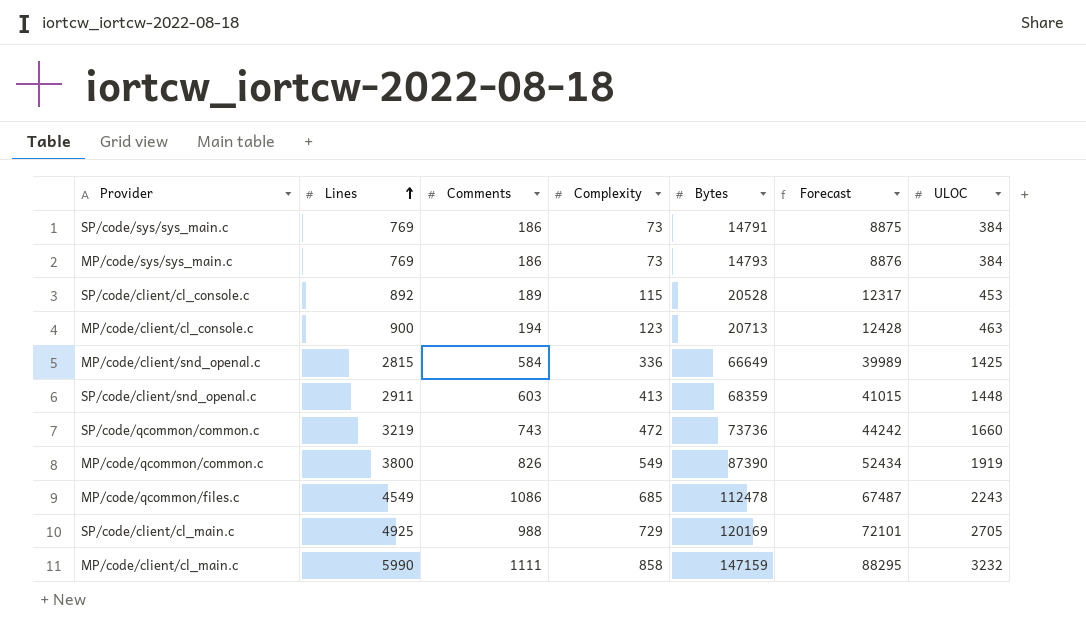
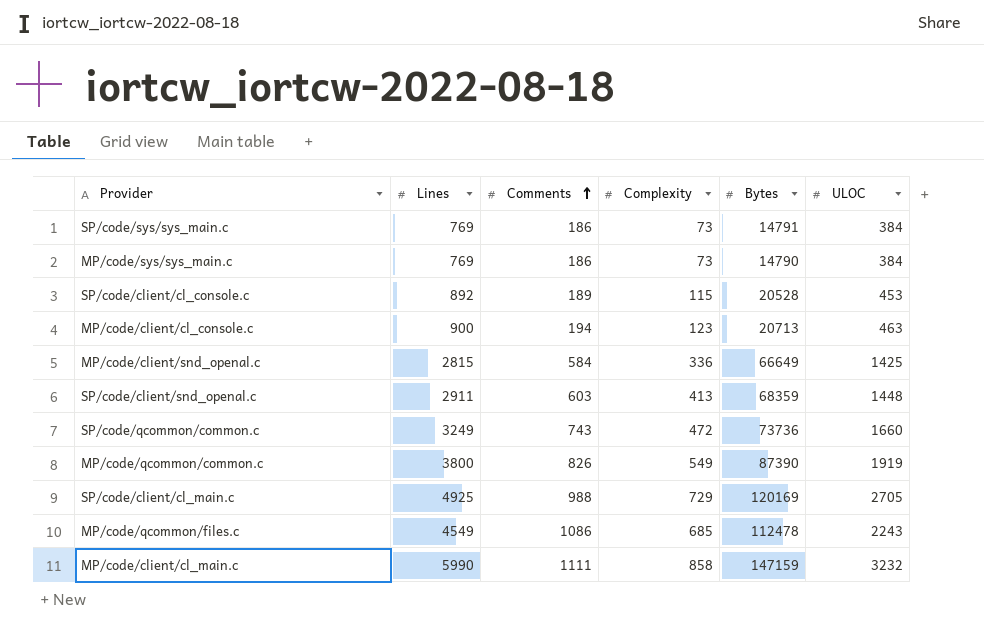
row order: Lines ascending -> Comments ascending
column Forecast | formula: [Bytes] * 0.6 -> none
MP/code/sys/sys_main.c | Bytes: 14793 -> 14790
SP/code/qcommon/common.c | Lines: 3219 -> 3249

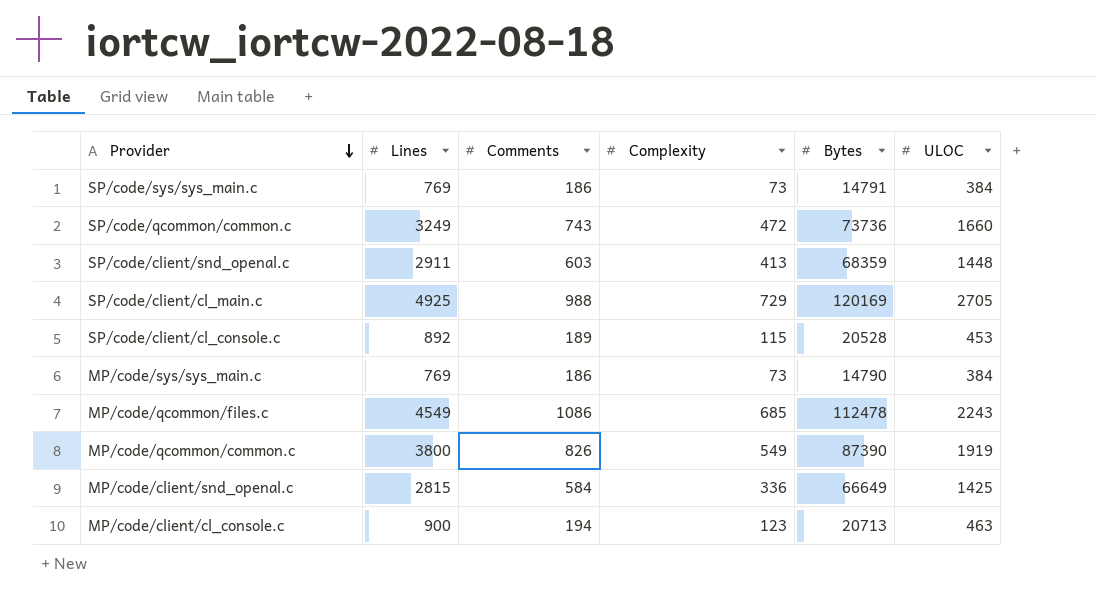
row order: Comments ascending -> Provider descending
row MP/code/client/cl_main.c: 5990 | 1111 | 858 | 147159 | 3232 -> none

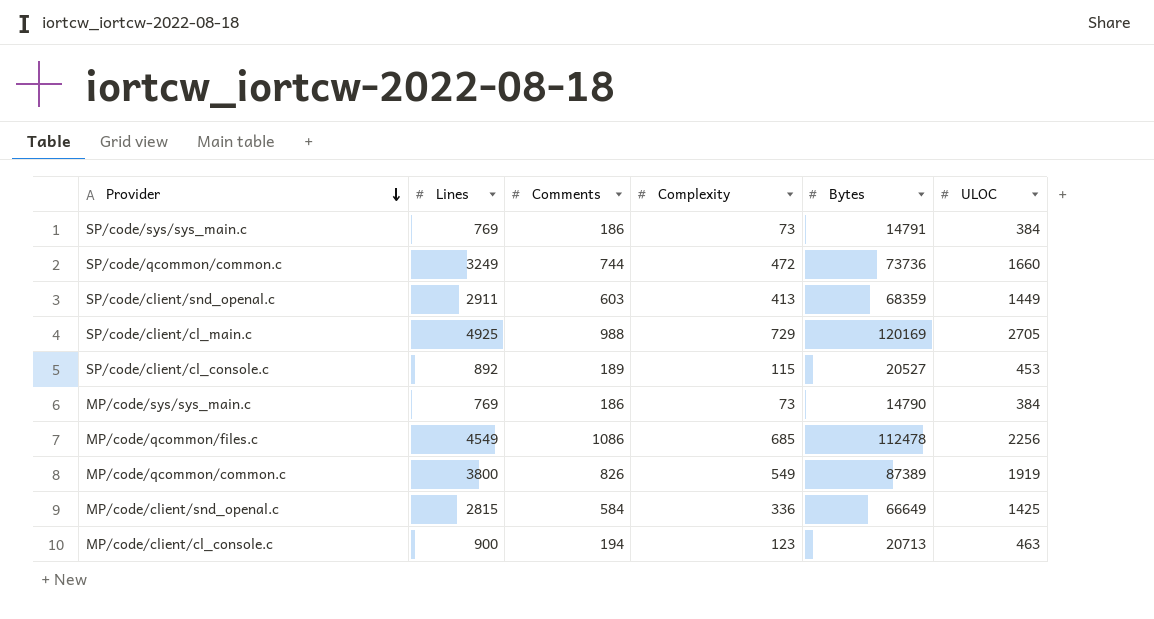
SP/code/qcommon/common.c | Comments: 743 -> 744
SP/code/client/snd_openal.c | ULOC: 1448 -> 1449
SP/code/client/cl_console.c | Bytes: 20528 -> 20527
MP/code/qcommon/files.c | ULOC: 2243 -> 2256
MP/code/qcommon/common.c | Bytes: 87390 -> 87389

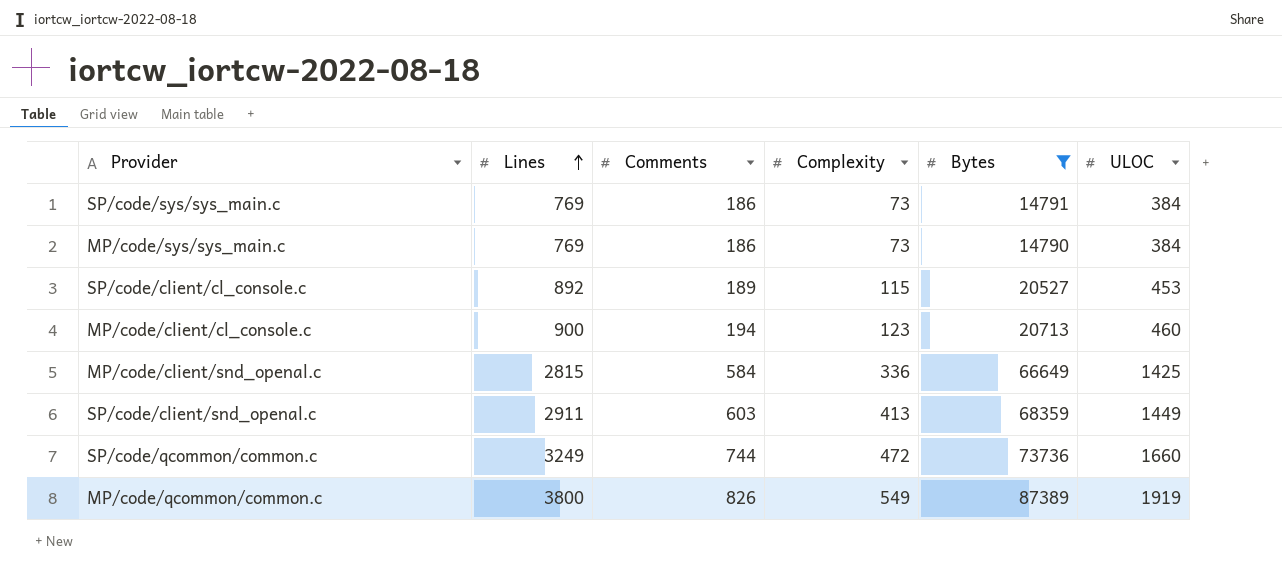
filter: none -> Bytes <= 87389
row order: Provider descending -> Lines ascending
MP/code/client/cl_console.c | ULOC: 463 -> 460

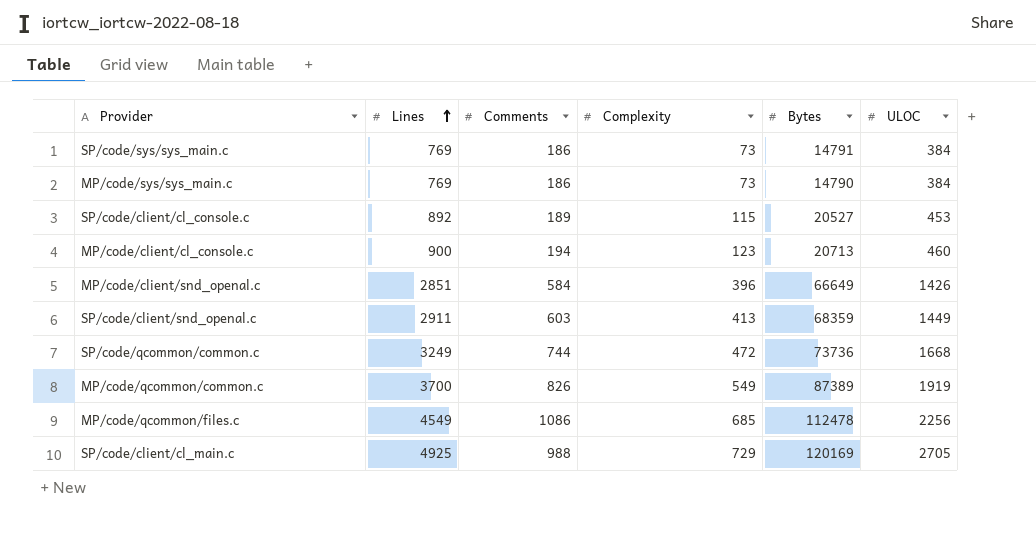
filter: Bytes <= 87389 -> none
MP/code/client/snd_openal.c | Lines: 2815 -> 2851
MP/code/client/snd_openal.c | Complexity: 336 -> 396
MP/code/client/snd_openal.c | ULOC: 1425 -> 1426
SP/code/qcommon/common.c | ULOC: 1660 -> 1668
MP/code/qcommon/common.c | Lines: 3800 -> 3700

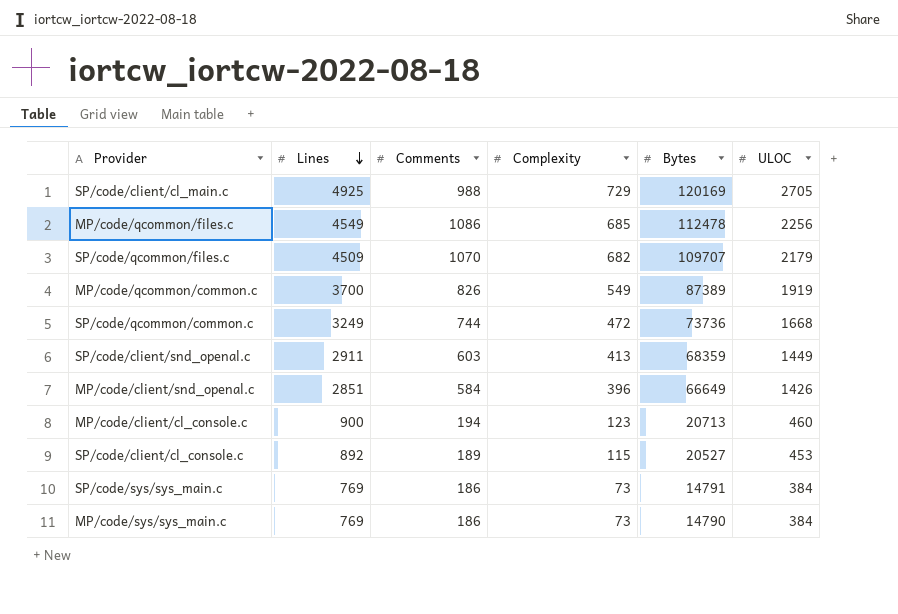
row order: Lines ascending -> Lines descending
row SP/code/qcommon/files.c: none -> 4509 | 1070 | 682 | 109707 | 2179

